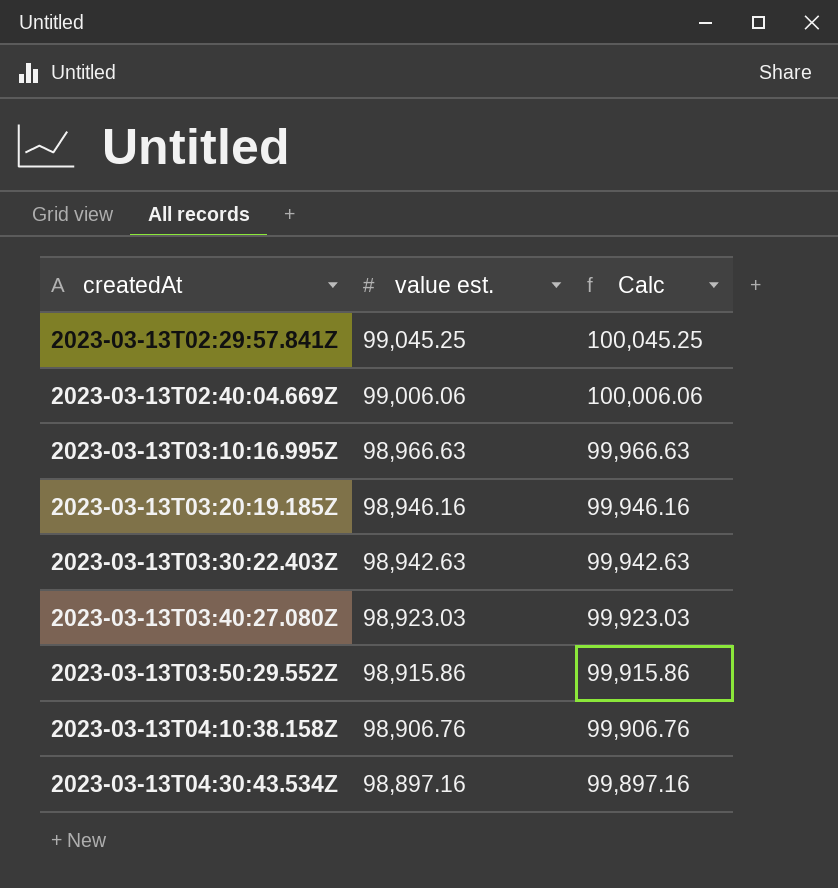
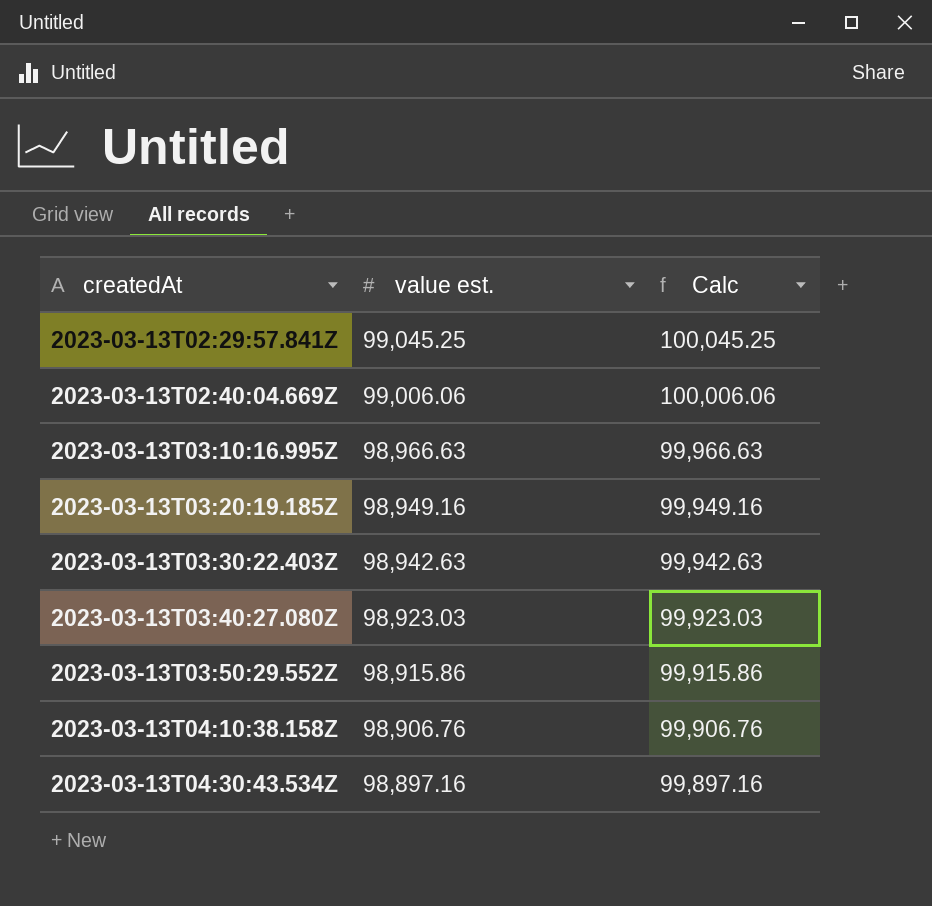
2023-03-13T03:20:19.185Z | value est.: 98,946.16 -> 98,949.16
2023-03-13T03:20:19.185Z | Calc: 99,946.16 -> 99,949.16

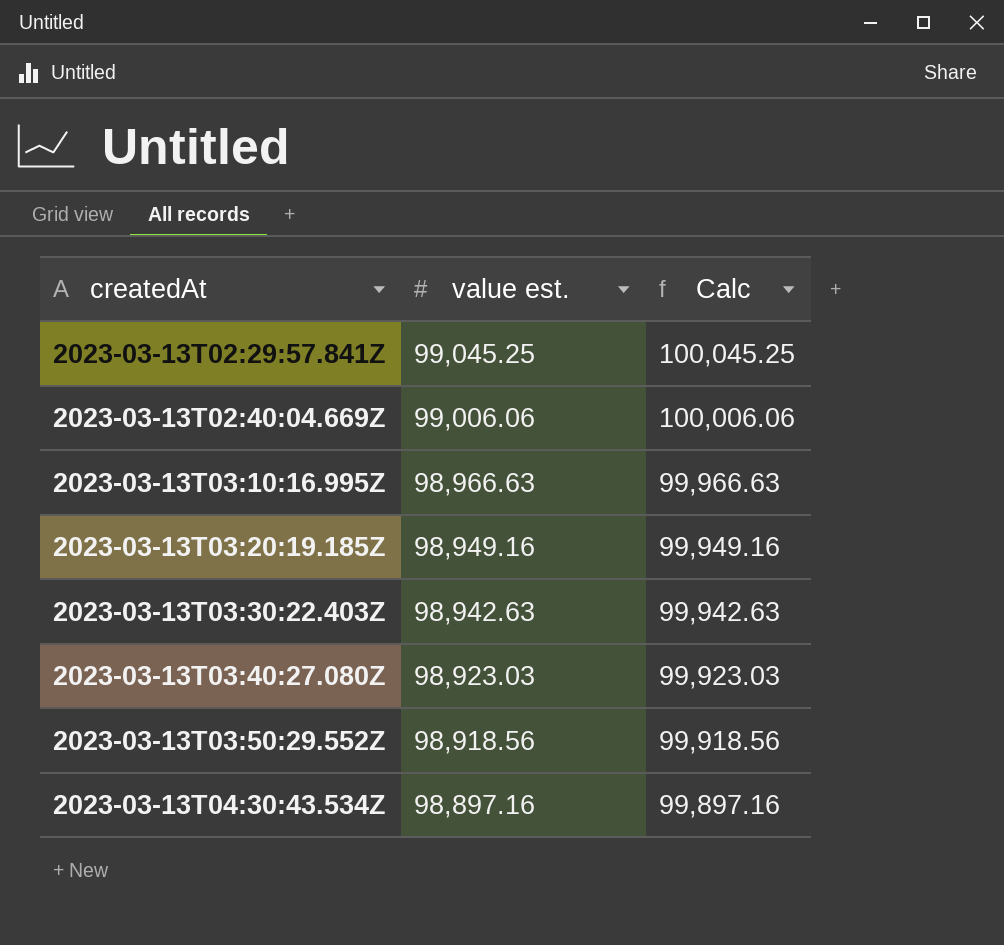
row 2023-03-13T04:10:38.158Z: 98,906.76 | 99,906.76 -> none
2023-03-13T03:50:29.552Z | value est.: 98,915.86 -> 98,918.56
2023-03-13T03:50:29.552Z | Calc: 99,915.86 -> 99,918.56

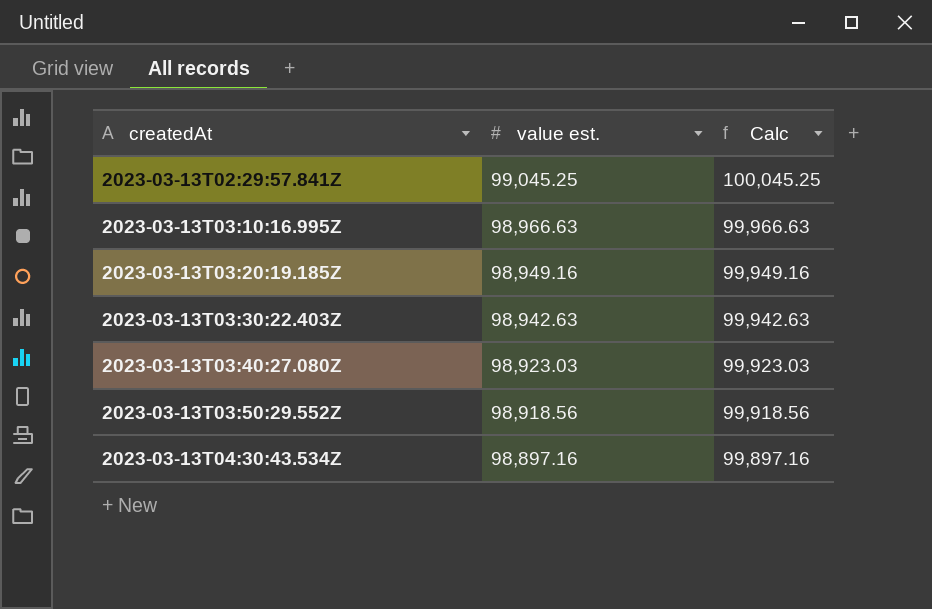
row 2023-03-13T02:40:04.669Z: 99,006.06 | 100,006.06 -> none

